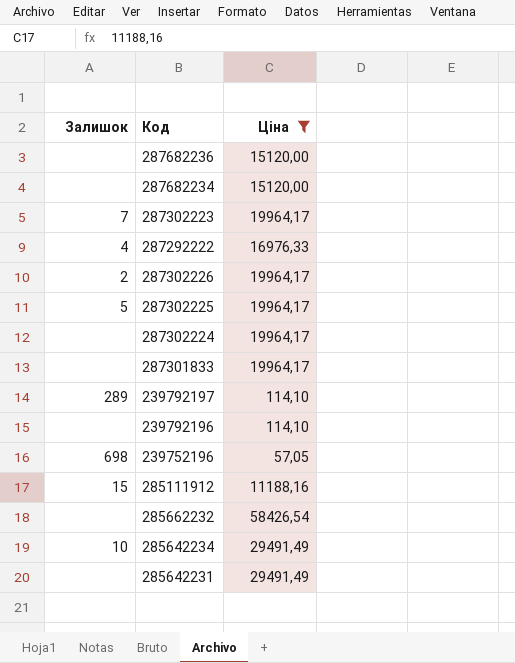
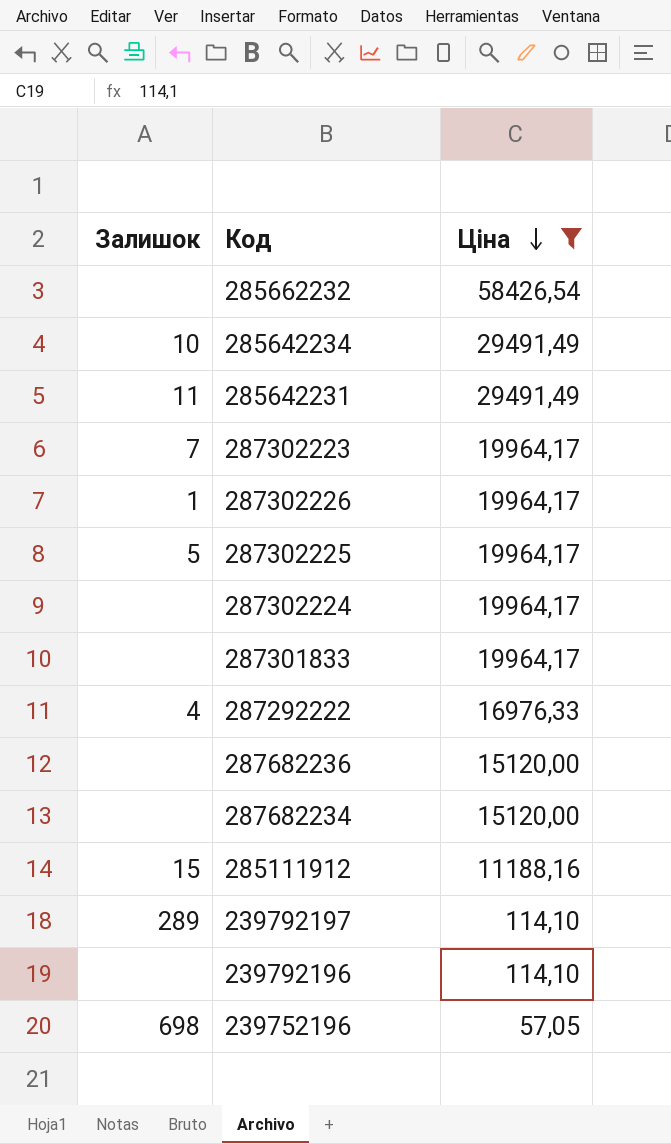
row order: none -> Ціна descending
285642231 | Залишок: none -> 11
287302226 | Залишок: 2 -> 1

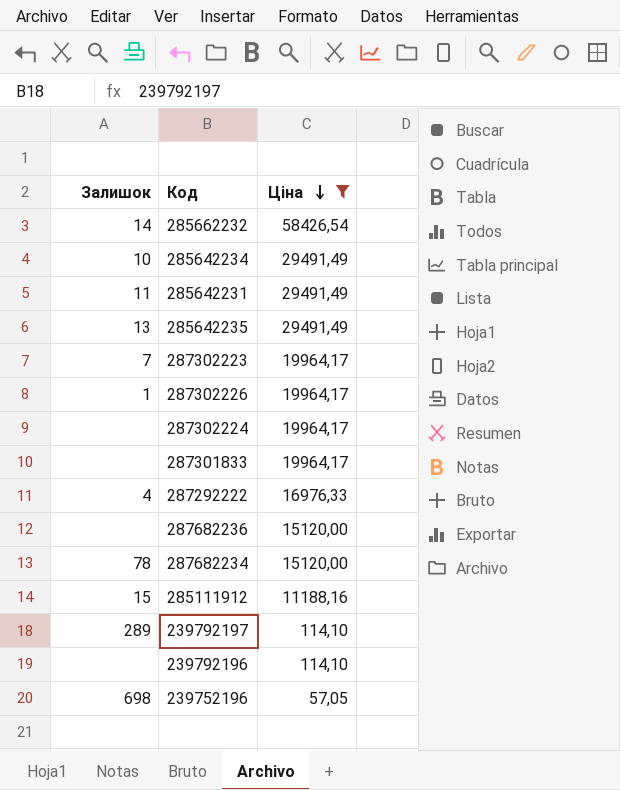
row 287302225: 5 | 19964,17 -> none
285662232 | Залишок: none -> 14
row 285642235: none -> 13 | 29491,49
287682234 | Залишок: none -> 78

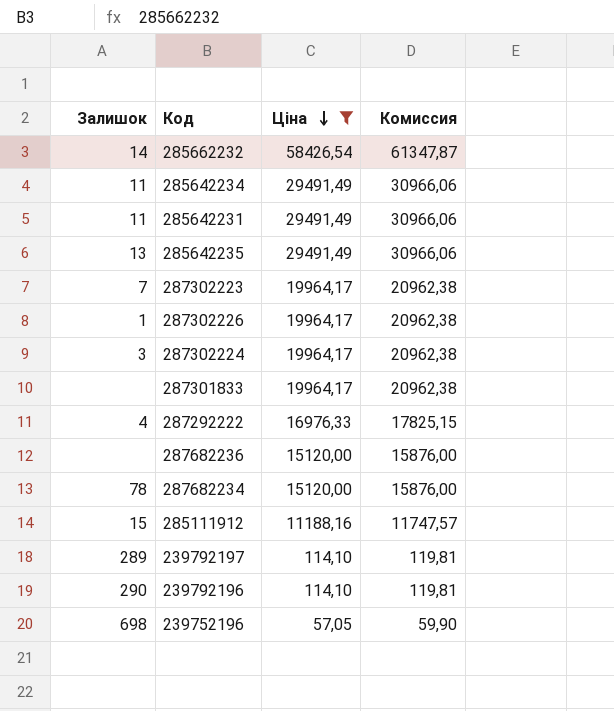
column Комиссия | formula: none -> [Ціна] * 1,05
285642234 | Залишок: 10 -> 11
287302224 | Залишок: none -> 3
239792196 | Залишок: none -> 290

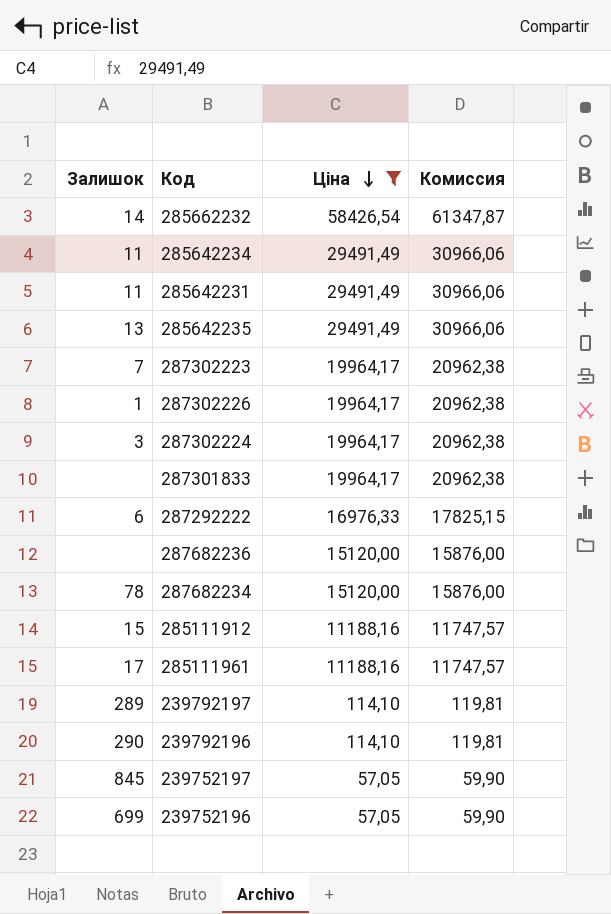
287292222 | Залишок: 4 -> 6
row 285111961: none -> 17 | 11188,16 | 11747,57
row 239752197: none -> 845 | 57,05 | 59,90
239752196 | Залишок: 698 -> 699

